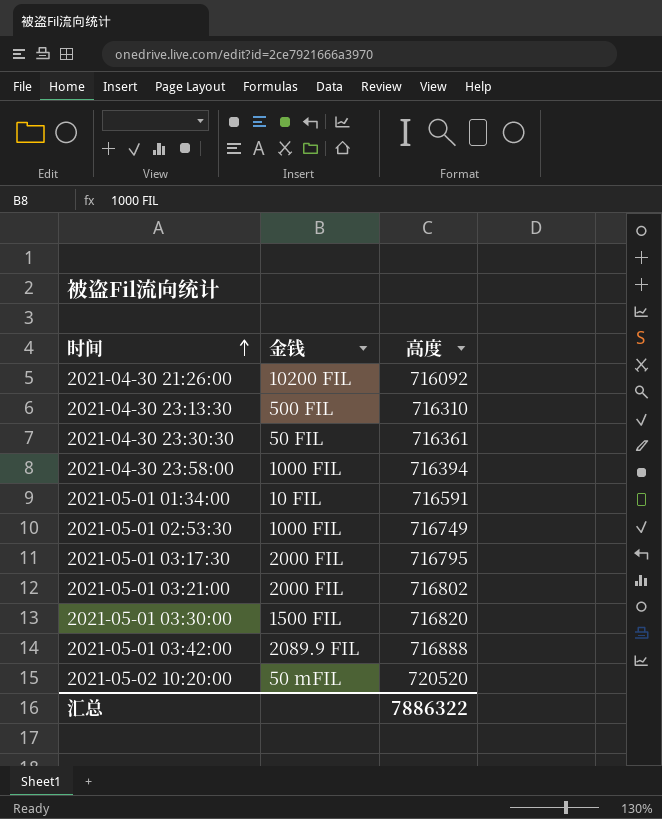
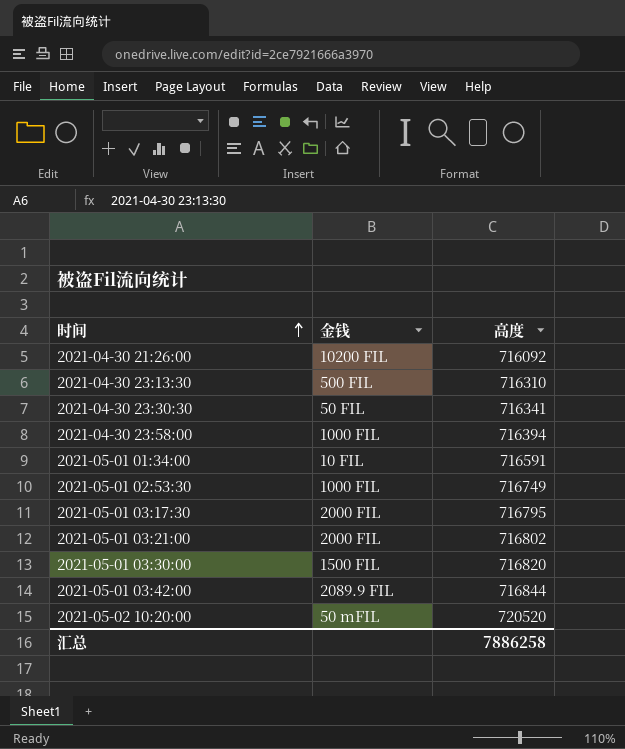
2021-04-30 23:30:30 | 高度: 716361 -> 716341
2021-05-01 03:42:00 | 高度: 716888 -> 716844
汇总 | 高度: 7886322 -> 7886258

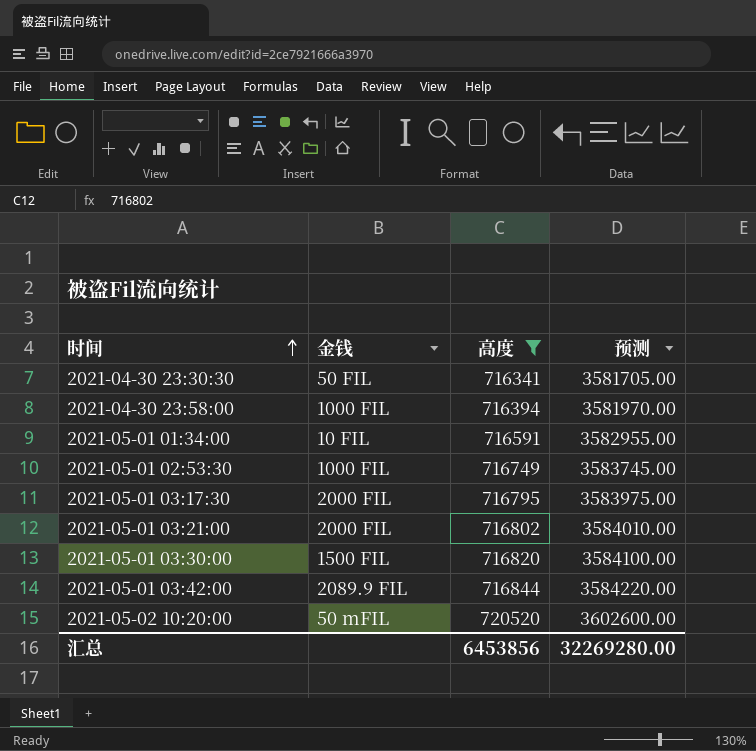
filter: none -> 高度 >= 716341
column 预测 | formula: none -> [高度] * 5
汇总 | 高度: 7886258 -> 6453856

